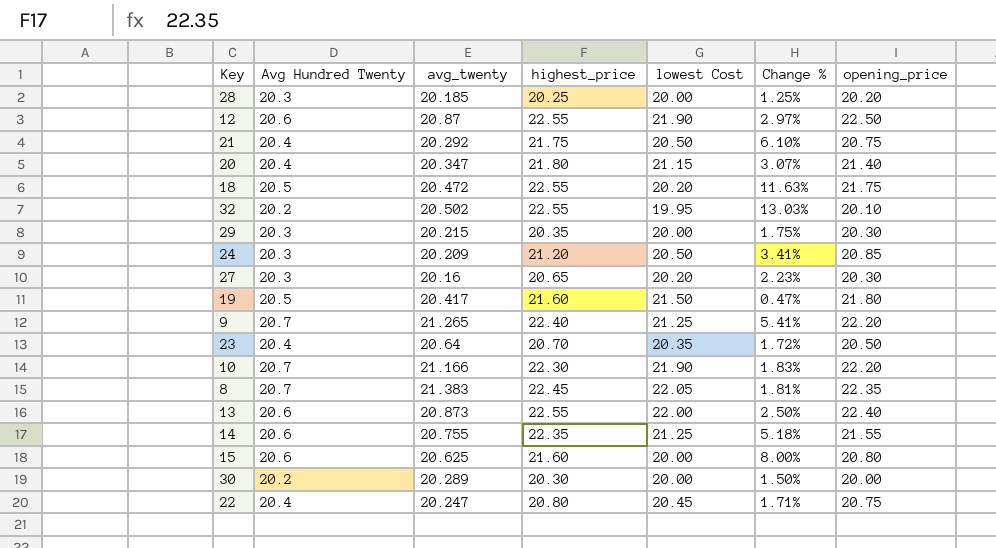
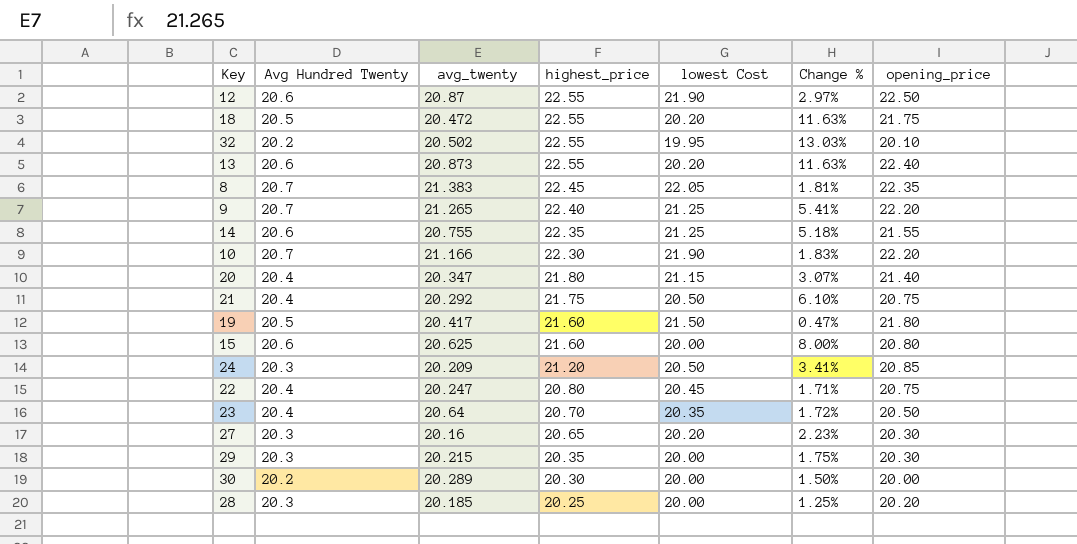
row order: none -> highest_price descending
13 | lowest Cost: 22.00 -> 20.20
13 | Change %: 2.50% -> 11.63%

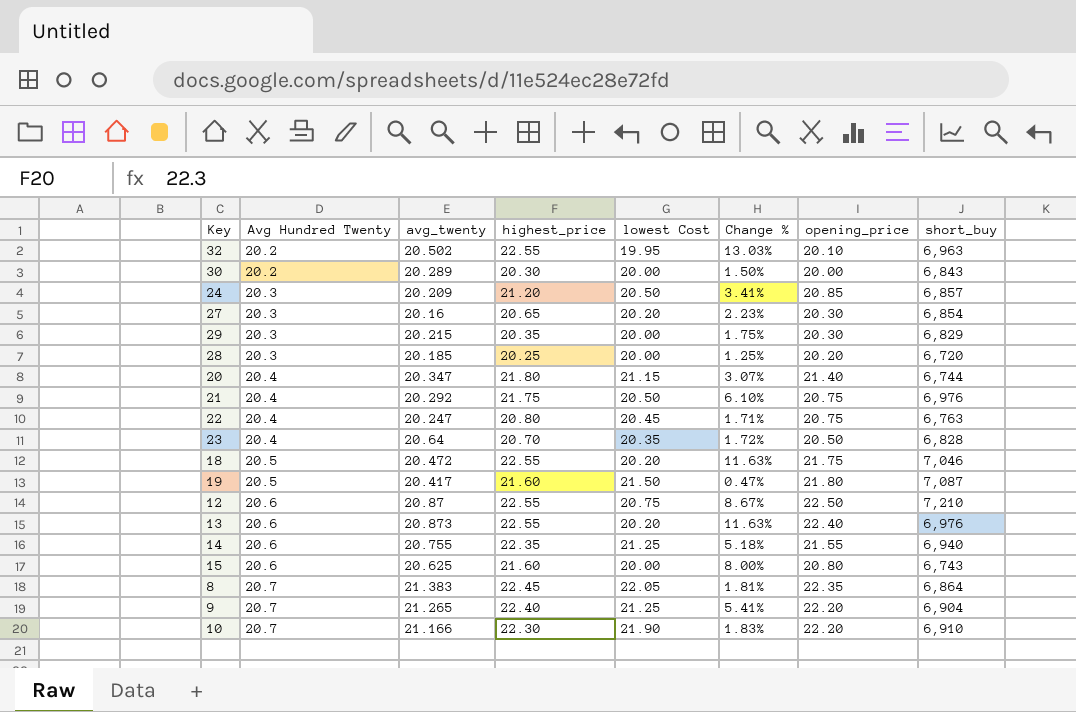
row order: highest_price descending -> Avg Hundred Twenty ascending
column short_buy | position: none -> 8
12 | lowest Cost: 21.90 -> 20.75
12 | Change %: 2.97% -> 8.67%

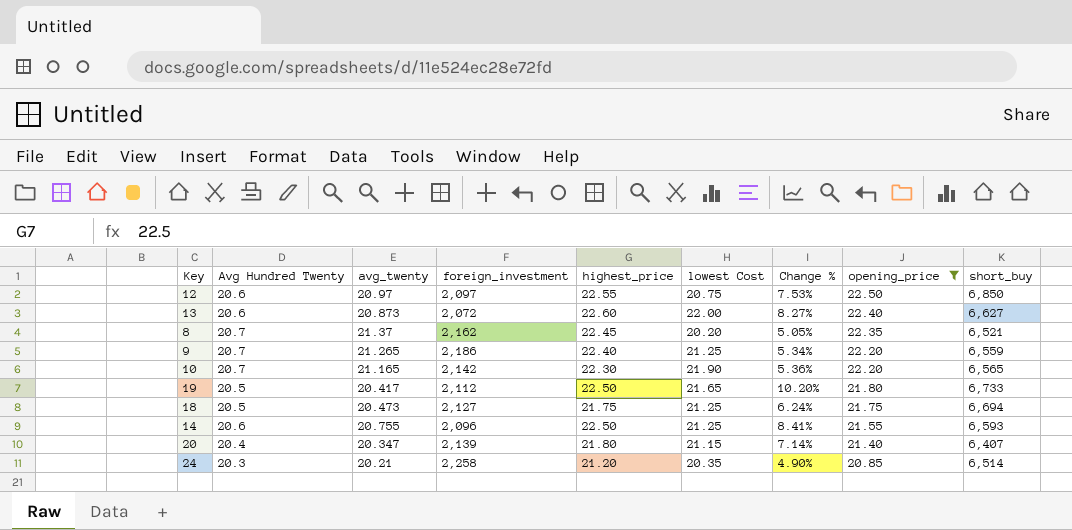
filter: none -> opening_price >= 20.85
row order: Avg Hundred Twenty ascending -> opening_price descending
column foreign_investment | position: none -> 4
column Change % | formula: ([highest_price] - [lowest Cost]) / [lowest Cost] -> ([highest_price] - [avg_twenty]) / [avg_twenty]
12 | avg_twenty: 20.87 -> 20.97
12 | short_buy: 7,210 -> 6,850
13 | highest_price: 22.55 -> 22.60
13 | lowest Cost: 20.20 -> 22.00
13 | short_buy: 6,976 -> 6,627
8 | avg_twenty: 21.383 -> 21.37
8 | lowest Cost: 22.05 -> 20.20
8 | short_buy: 6,864 -> 6,521
9 | short_buy: 6,904 -> 6,559
10 | avg_twenty: 21.166 -> 21.165
10 | short_buy: 6,910 -> 6,565
19 | highest_price: 21.60 -> 22.50
19 | lowest Cost: 21.50 -> 21.65
19 | short_buy: 7,087 -> 6,733
18 | avg_twenty: 20.472 -> 20.473
18 | highest_price: 22.55 -> 21.75
18 | lowest Cost: 20.20 -> 21.25
18 | short_buy: 7,046 -> 6,694
14 | highest_price: 22.35 -> 22.50
14 | short_buy: 6,940 -> 6,593
20 | short_buy: 6,744 -> 6,407
24 | avg_twenty: 20.209 -> 20.21
24 | lowest Cost: 20.50 -> 20.35
24 | short_buy: 6,857 -> 6,514

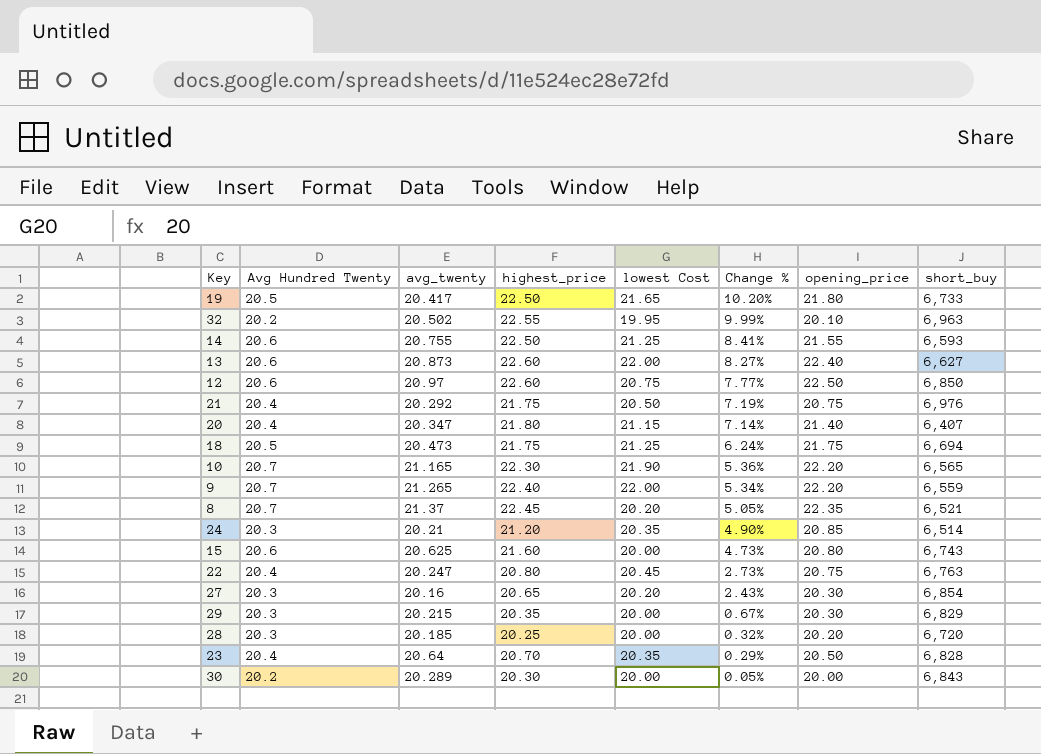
filter: opening_price >= 20.85 -> none
row order: opening_price descending -> Change % descending
column foreign_investment | position: 4 -> none
12 | highest_price: 22.55 -> 22.60
12 | Change %: 7.53% -> 7.77%
9 | lowest Cost: 21.25 -> 22.00

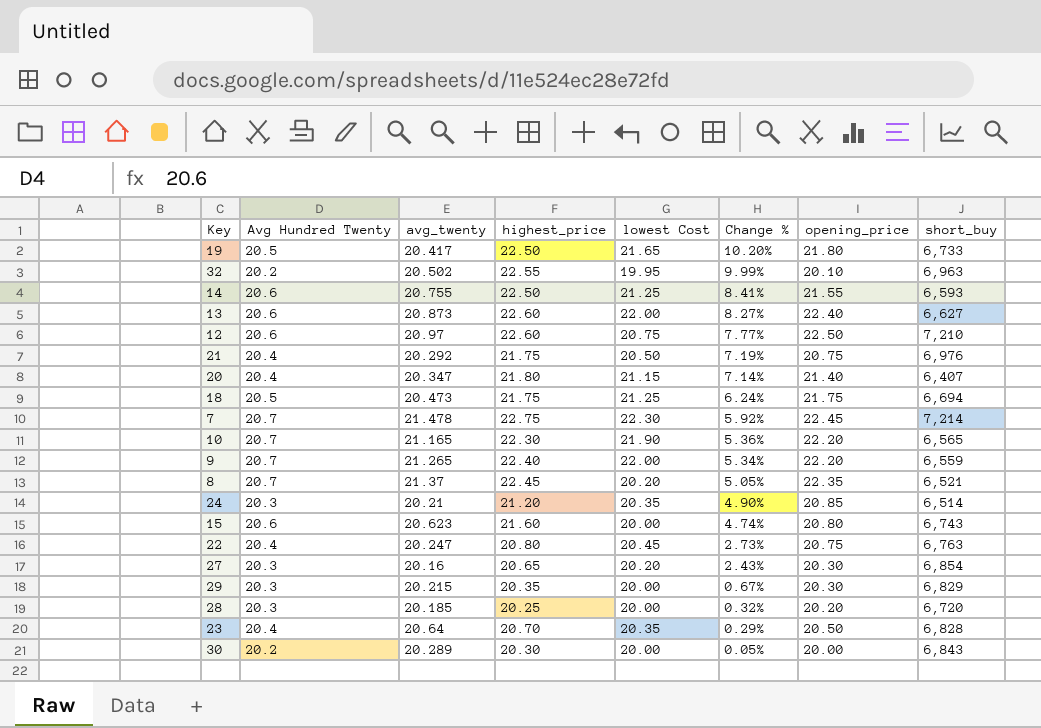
12 | short_buy: 6,850 -> 7,210
row 7: none -> 20.7 | 21.478 | 22.75 | 22.30 | 5.92% | 22.45 | 7,214
15 | avg_twenty: 20.625 -> 20.623
15 | Change %: 4.73% -> 4.74%

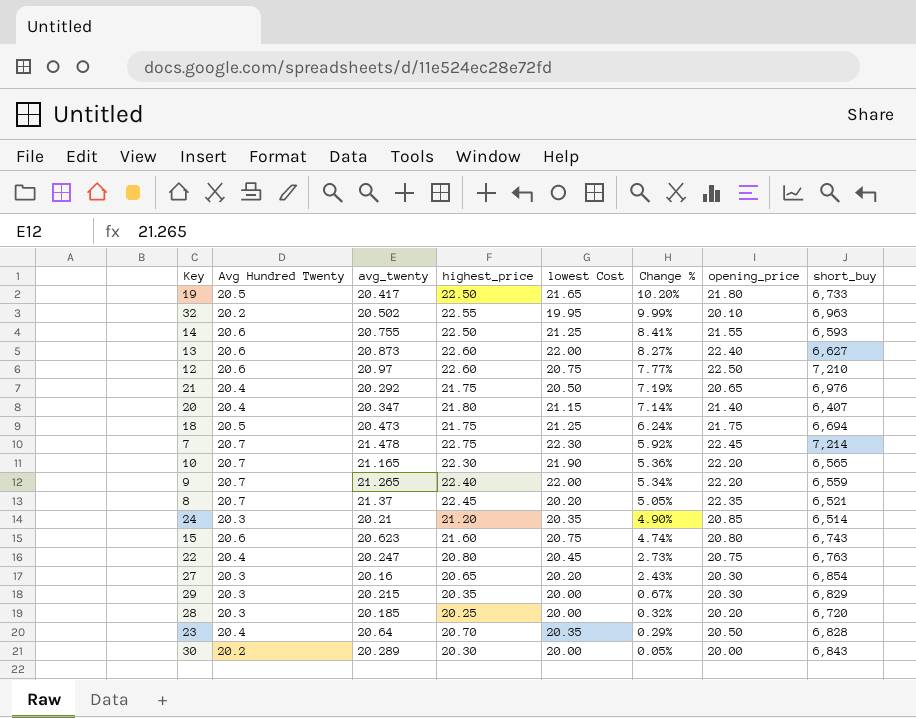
21 | opening_price: 20.75 -> 20.65
15 | lowest Cost: 20.00 -> 20.75

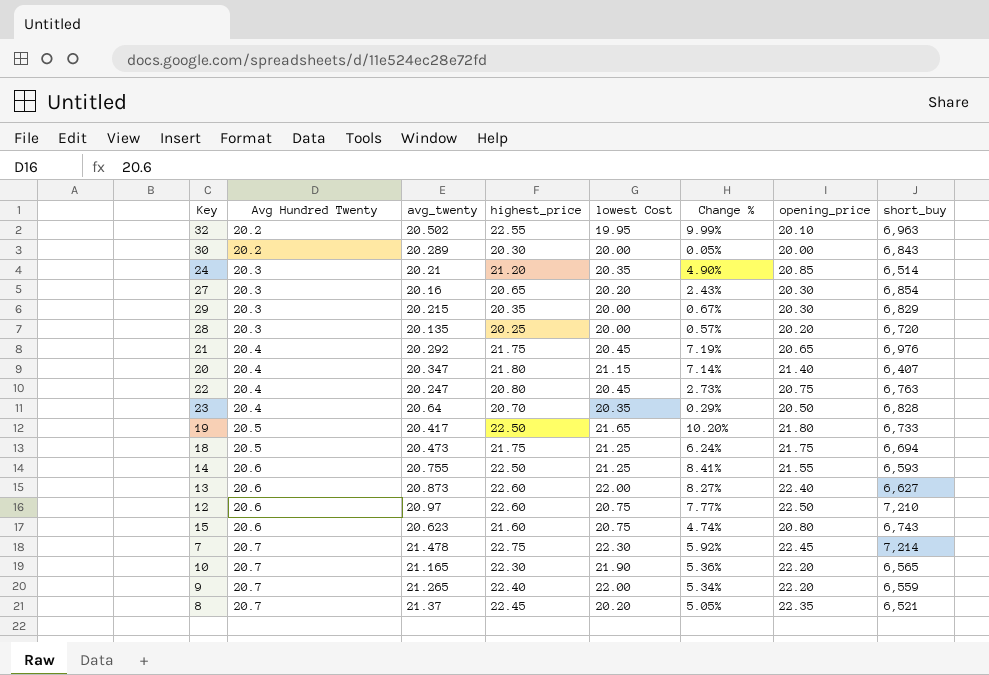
row order: Change % descending -> Avg Hundred Twenty ascending
28 | avg_twenty: 20.185 -> 20.135
28 | Change %: 0.32% -> 0.57%
21 | lowest Cost: 20.50 -> 20.45

